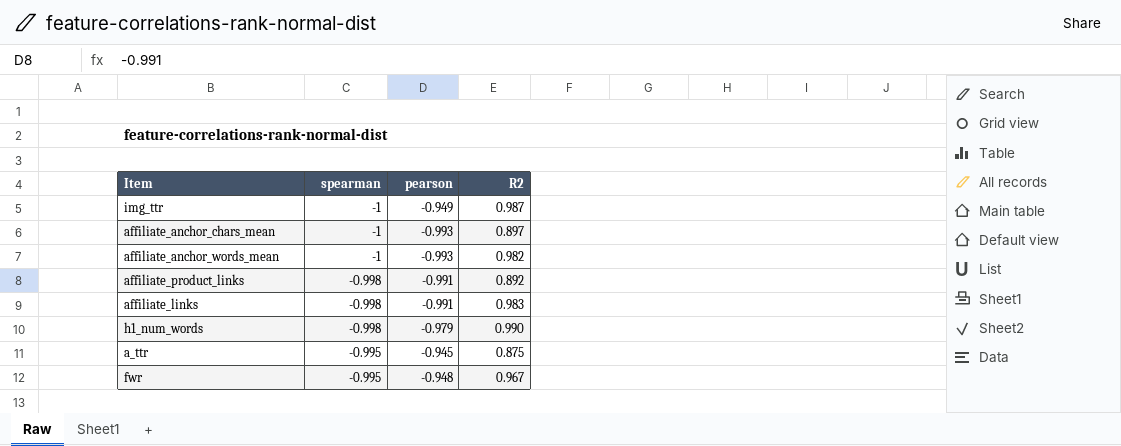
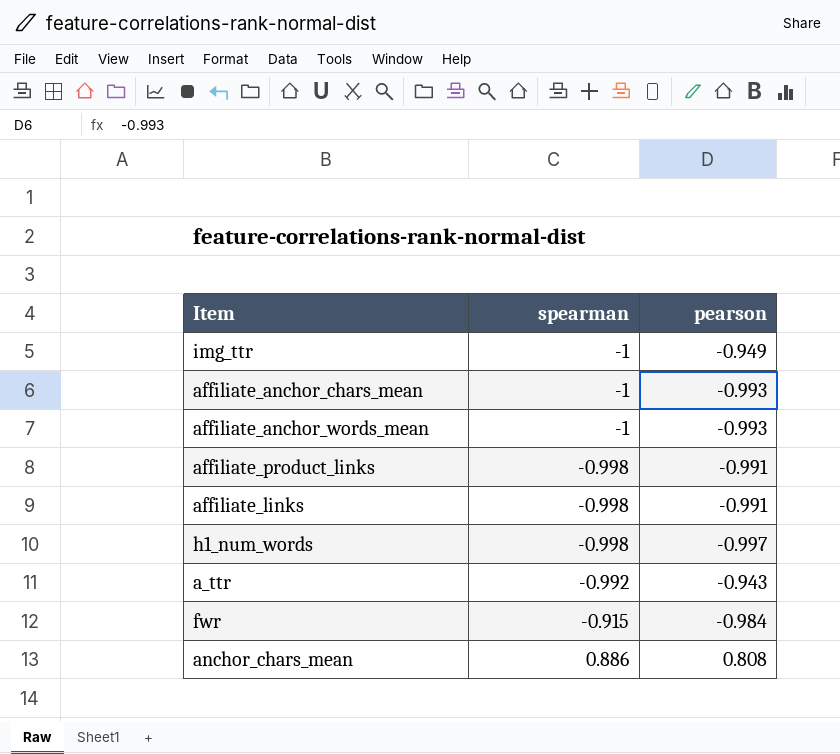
column R2 | position: 4 -> none
h1_num_words | pearson: -0.979 -> -0.997
a_ttr | spearman: -0.995 -> -0.992
a_ttr | pearson: -0.945 -> -0.943
fwr | spearman: -0.995 -> -0.915
fwr | pearson: -0.948 -> -0.984
row anchor_chars_mean: none -> 0.886 | 0.808

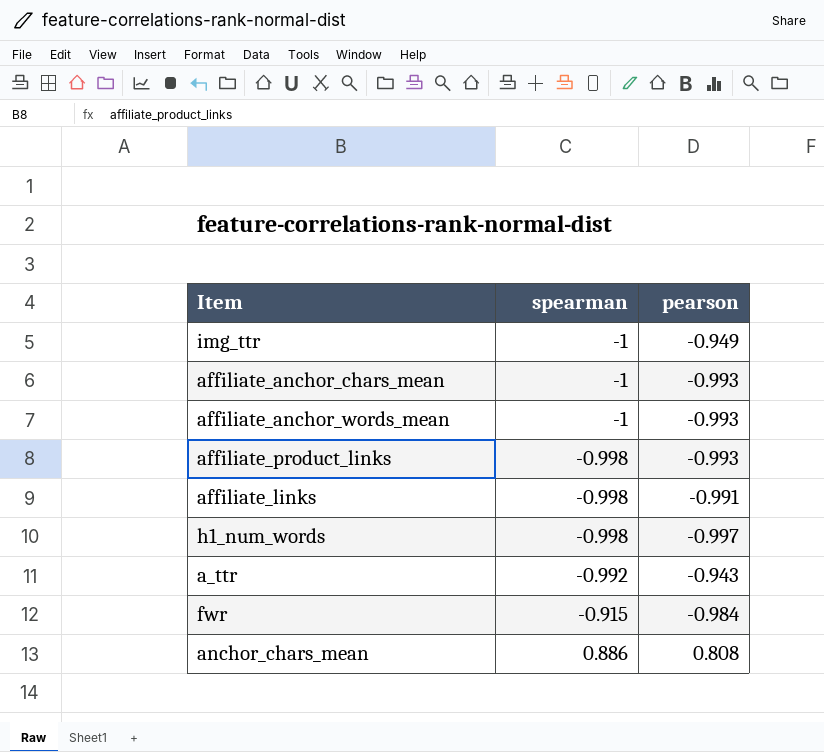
affiliate_product_links | pearson: -0.991 -> -0.993

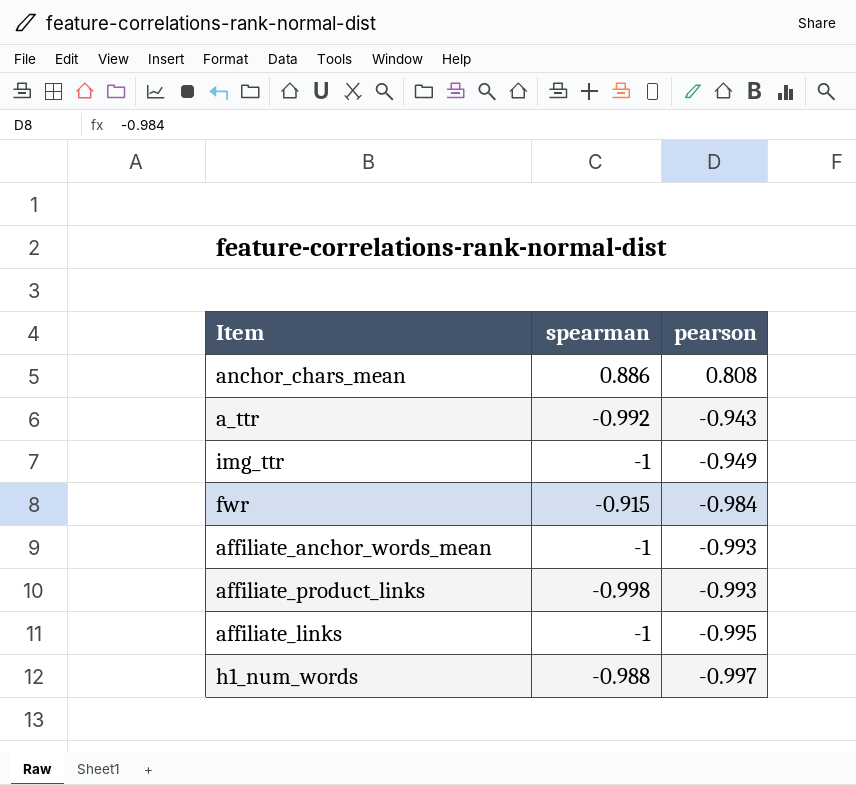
row order: spearman ascending -> pearson descending
row affiliate_anchor_chars_mean: -1 | -0.993 -> none
affiliate_links | spearman: -0.998 -> -1
affiliate_links | pearson: -0.991 -> -0.995
h1_num_words | spearman: -0.998 -> -0.988

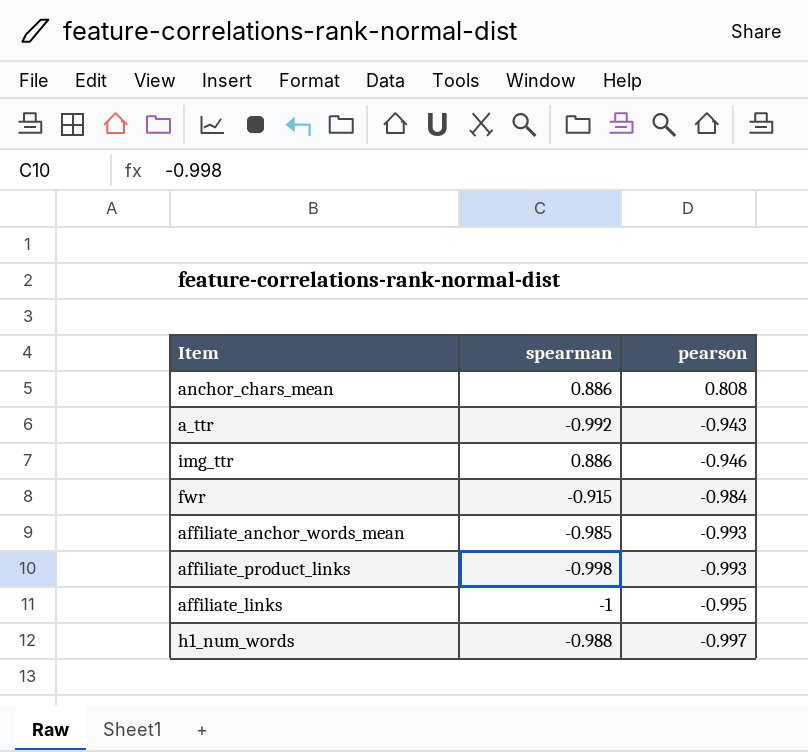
img_ttr | spearman: -1 -> 0.886
img_ttr | pearson: -0.949 -> -0.946
affiliate_anchor_words_mean | spearman: -1 -> -0.985

